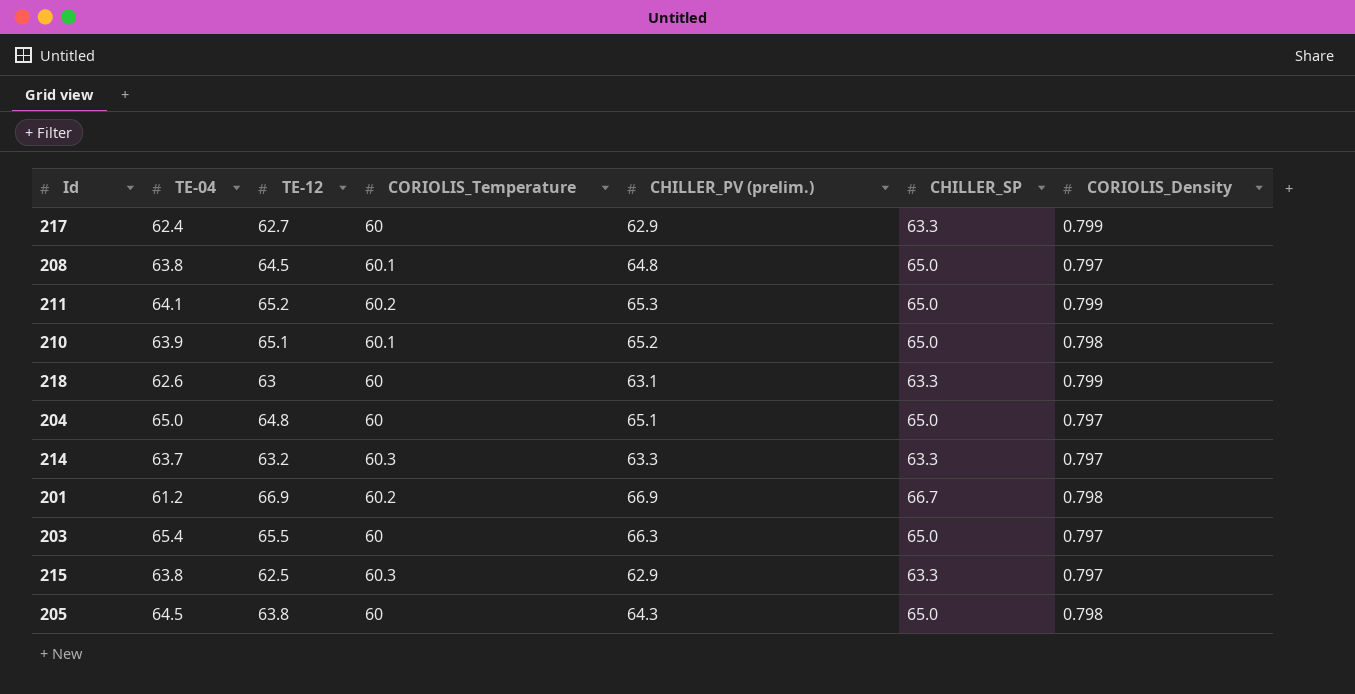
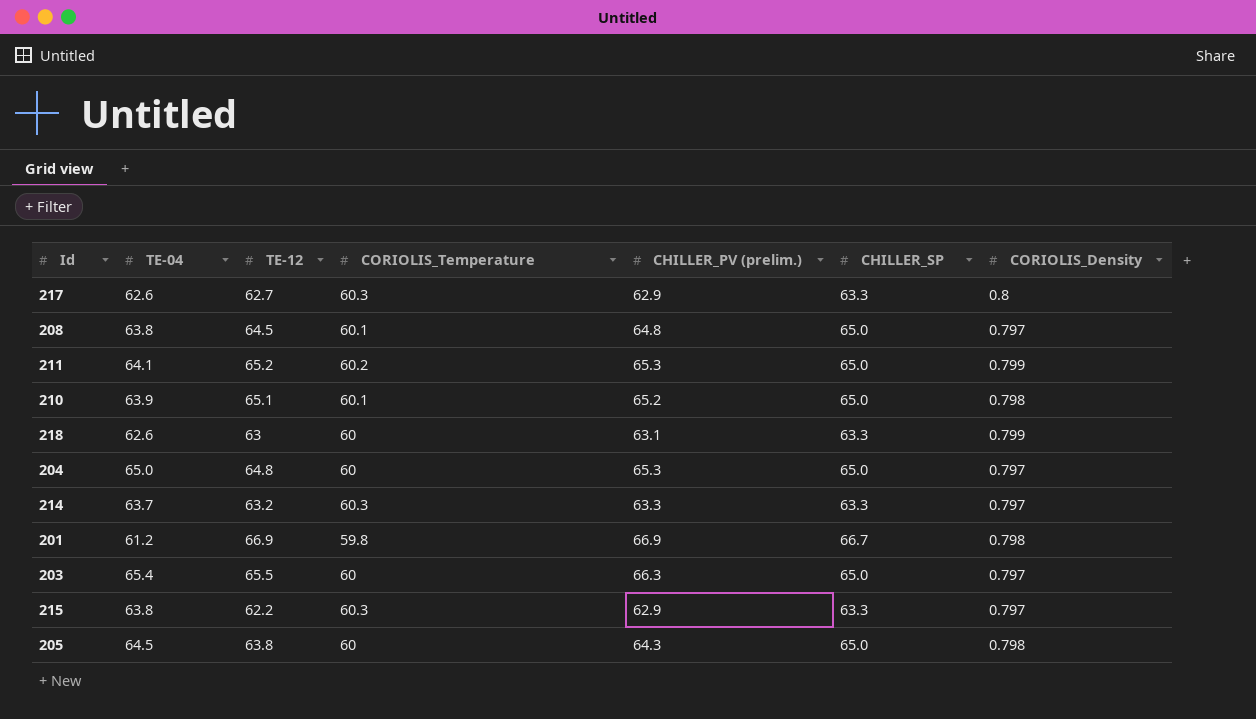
217 | TE-04: 62.4 -> 62.6
217 | CORIOLIS_Temperature: 60 -> 60.3
217 | CORIOLIS_Density: 0.799 -> 0.8
204 | CHILLER_PV (prelim.): 65.1 -> 65.3
201 | CORIOLIS_Temperature: 60.2 -> 59.8
215 | TE-12: 62.5 -> 62.2

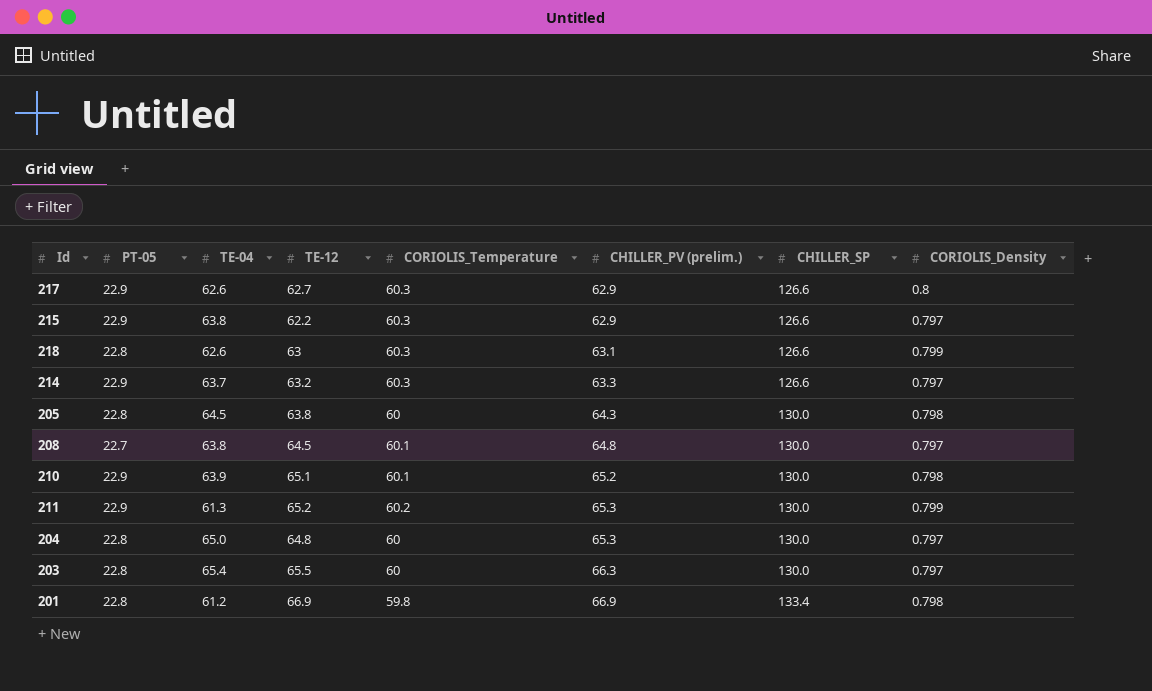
row order: none -> CHILLER_PV (prelim.) ascending
column PT-05 | position: none -> 2
217 | CHILLER_SP: 63.3 -> 126.6
215 | CHILLER_SP: 63.3 -> 126.6
218 | CORIOLIS_Temperature: 60 -> 60.3
218 | CHILLER_SP: 63.3 -> 126.6
214 | CHILLER_SP: 63.3 -> 126.6
205 | CHILLER_SP: 65.0 -> 130.0
208 | CHILLER_SP: 65.0 -> 130.0
210 | CHILLER_SP: 65.0 -> 130.0
211 | TE-04: 64.1 -> 61.3
211 | CHILLER_SP: 65.0 -> 130.0
204 | CHILLER_SP: 65.0 -> 130.0
203 | CHILLER_SP: 65.0 -> 130.0
201 | CHILLER_SP: 66.7 -> 133.4

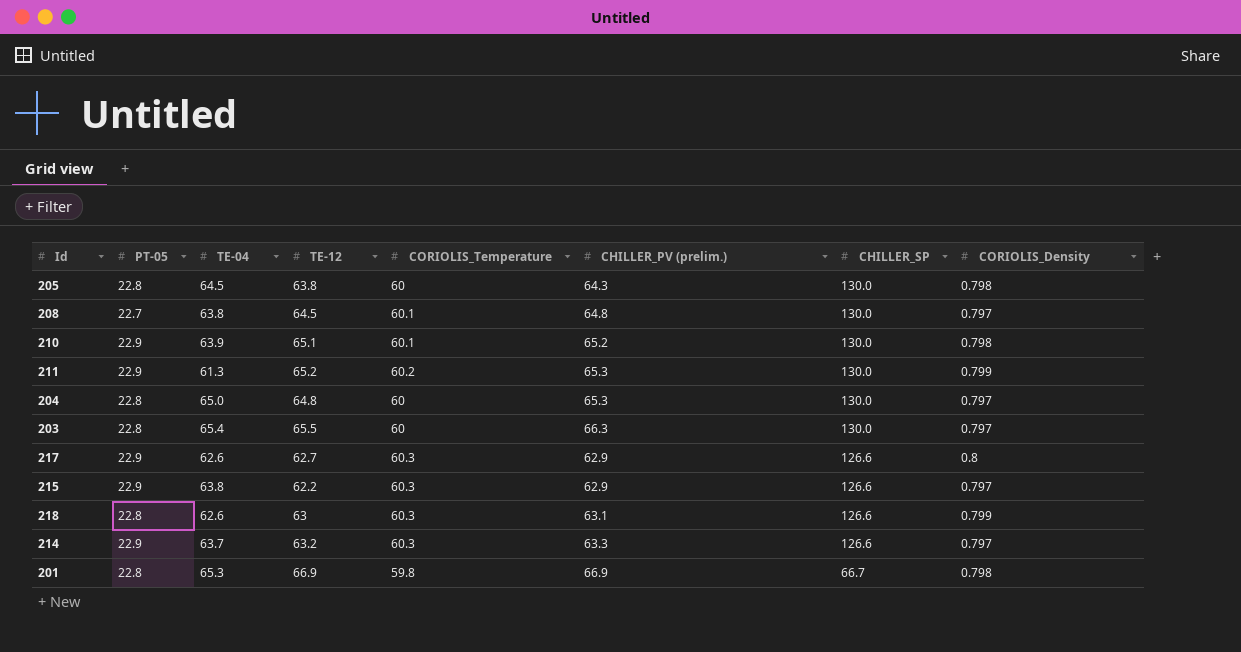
row order: CHILLER_PV (prelim.) ascending -> CHILLER_SP descending
201 | TE-04: 61.2 -> 65.3
201 | CHILLER_SP: 133.4 -> 66.7

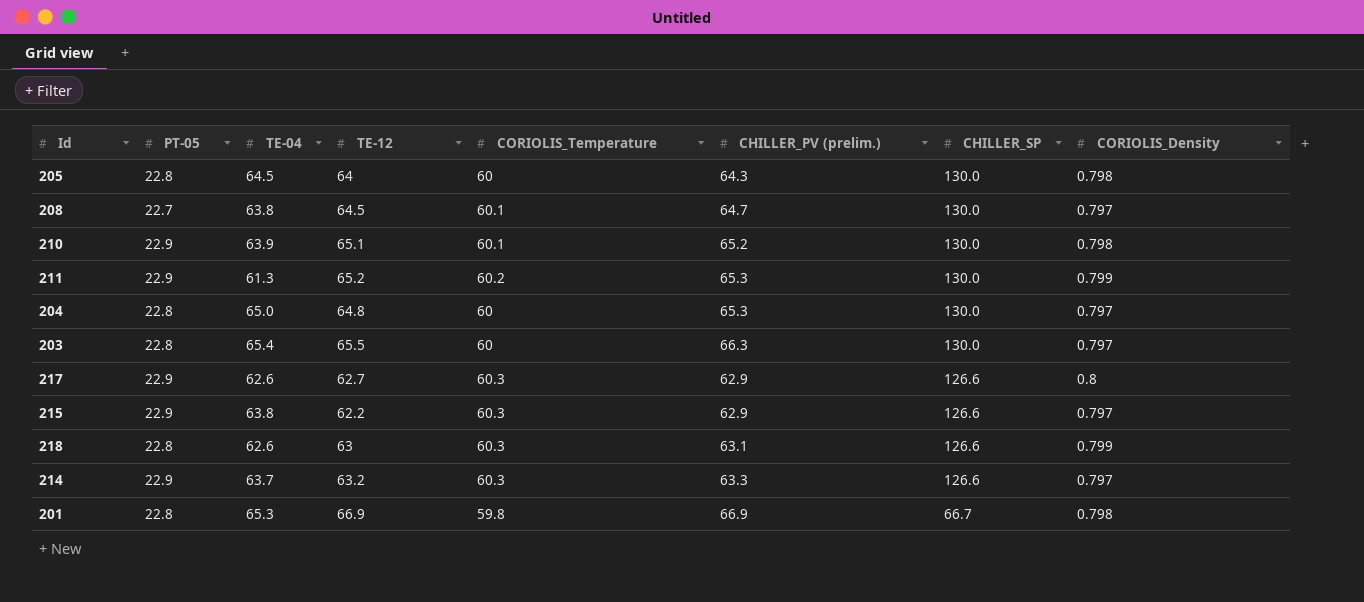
205 | TE-12: 63.8 -> 64
208 | CHILLER_PV (prelim.): 64.8 -> 64.7

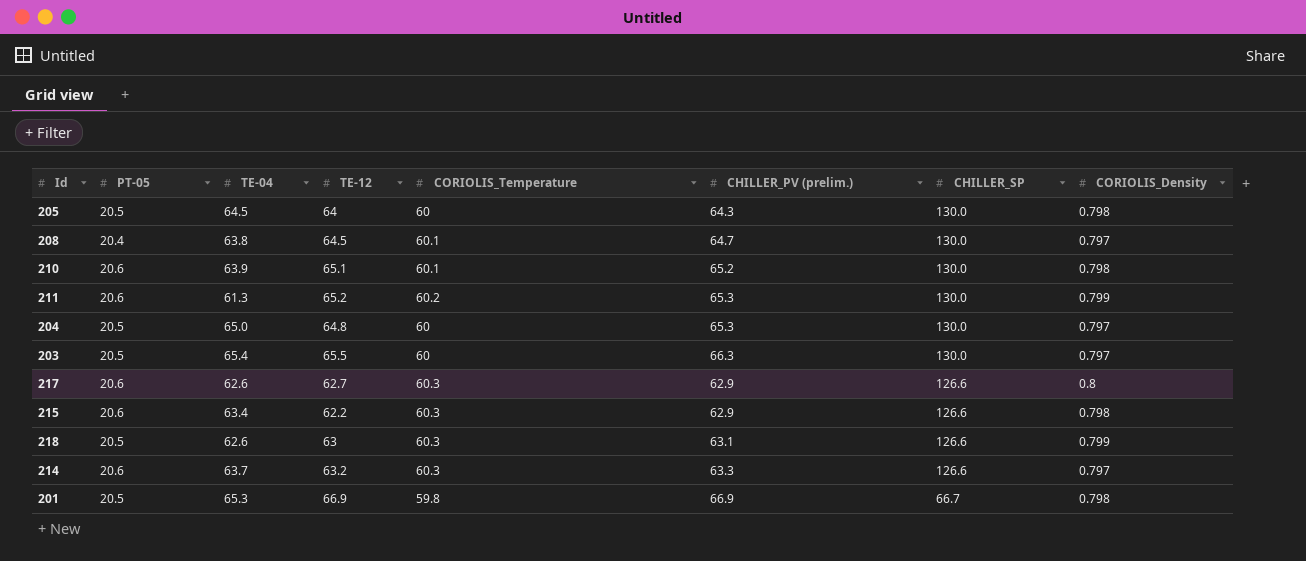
205 | PT-05: 22.8 -> 20.5
208 | PT-05: 22.7 -> 20.4
210 | PT-05: 22.9 -> 20.6
211 | PT-05: 22.9 -> 20.6
204 | PT-05: 22.8 -> 20.5
203 | PT-05: 22.8 -> 20.5
217 | PT-05: 22.9 -> 20.6
215 | PT-05: 22.9 -> 20.6
215 | TE-04: 63.8 -> 63.4
215 | CORIOLIS_Density: 0.797 -> 0.798
218 | PT-05: 22.8 -> 20.5
214 | PT-05: 22.9 -> 20.6
201 | PT-05: 22.8 -> 20.5

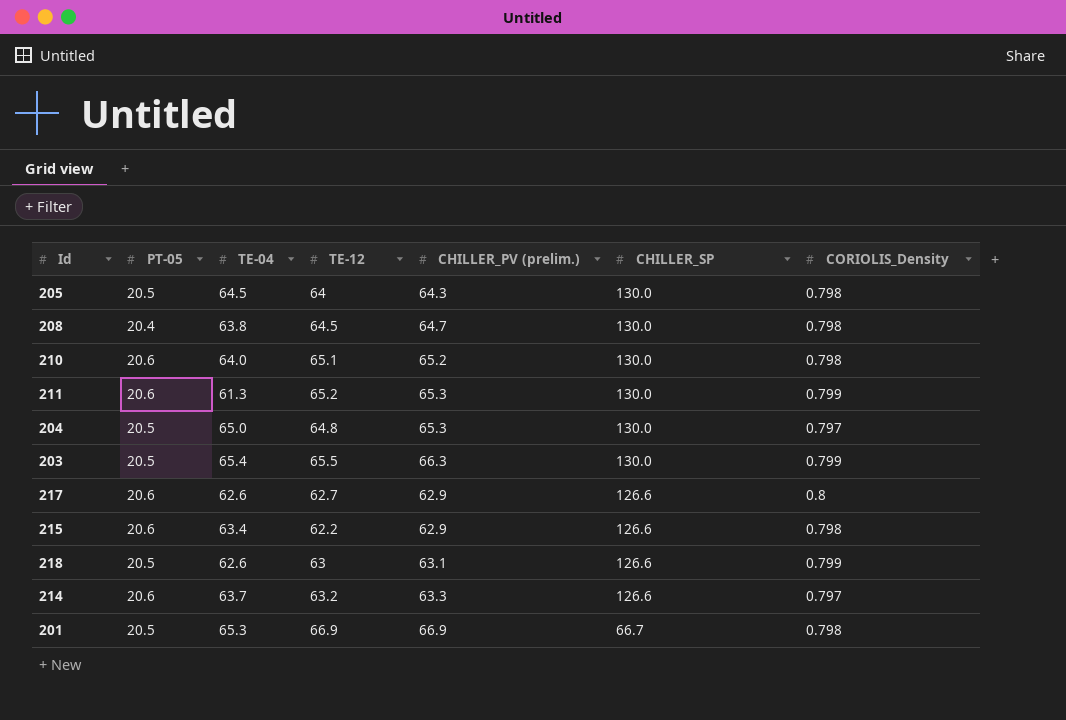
column CORIOLIS_Temperature | position: 5 -> none
208 | CORIOLIS_Density: 0.797 -> 0.798
210 | TE-04: 63.9 -> 64.0
203 | CORIOLIS_Density: 0.797 -> 0.799

